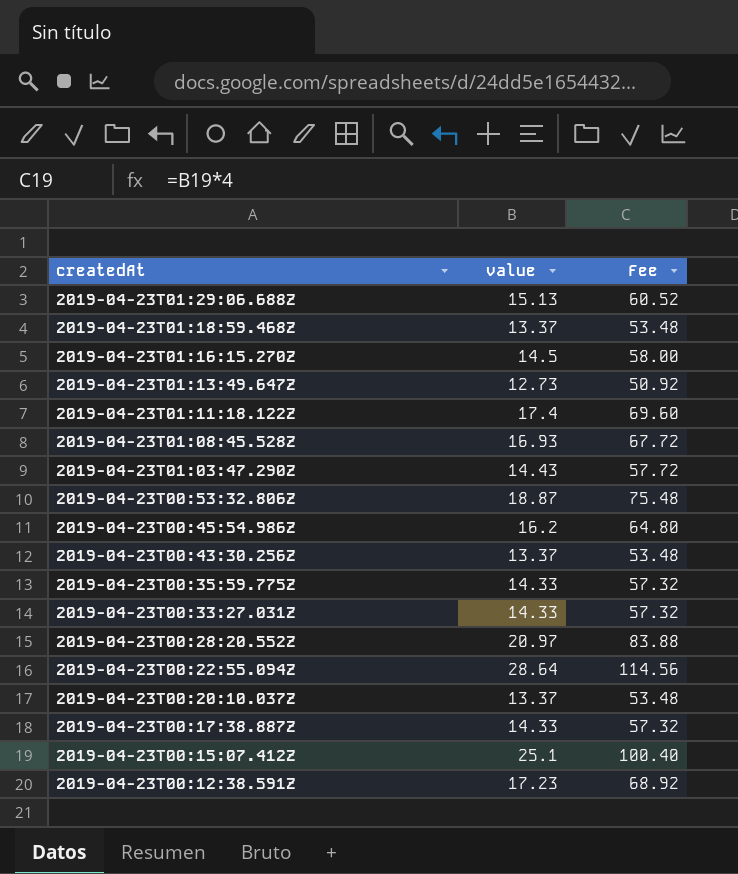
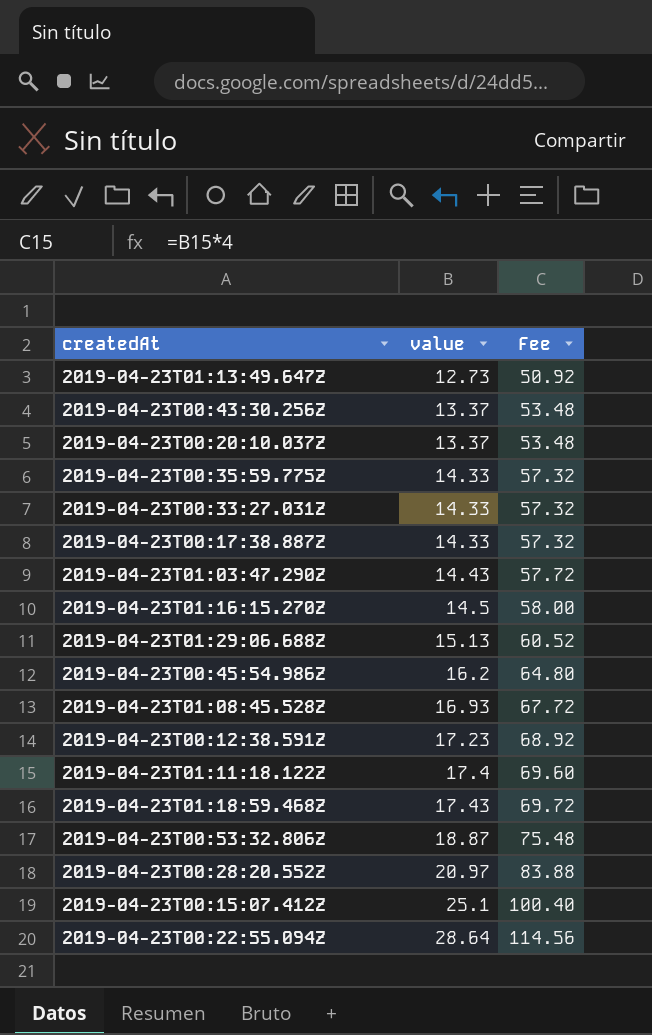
row order: createdAt descending -> value ascending
2019-04-23T01:18:59.468Z | value: 13.37 -> 17.43
2019-04-23T01:18:59.468Z | Fee: 53.48 -> 69.72

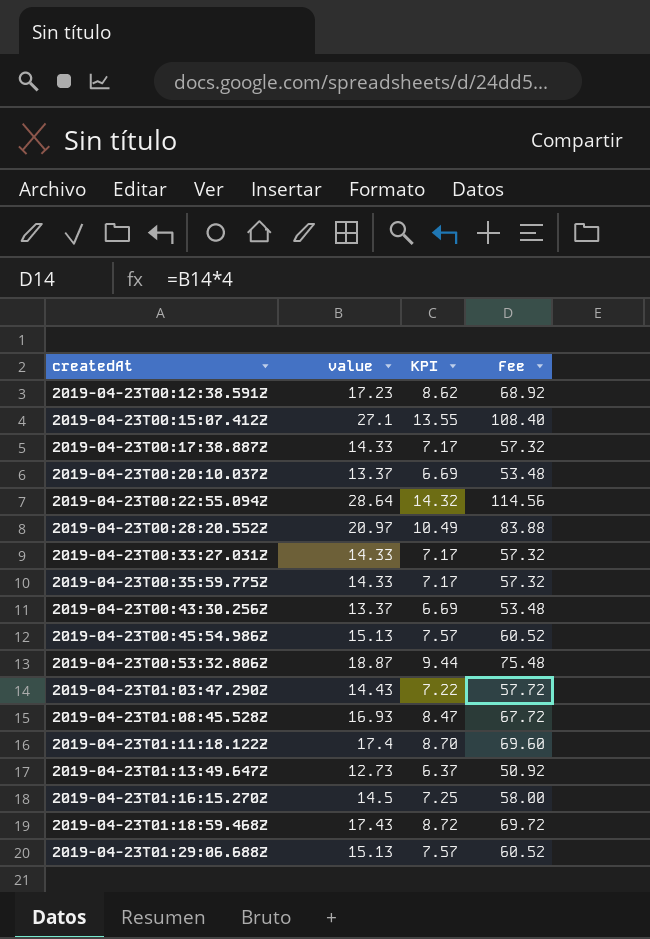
row order: value ascending -> createdAt ascending
column KPI | formula: none -> [value] * 0.5
2019-04-23T00:15:07.412Z | value: 25.1 -> 27.1
2019-04-23T00:15:07.412Z | Fee: 100.40 -> 108.40
2019-04-23T00:45:54.986Z | value: 16.2 -> 15.13
2019-04-23T00:45:54.986Z | Fee: 64.80 -> 60.52

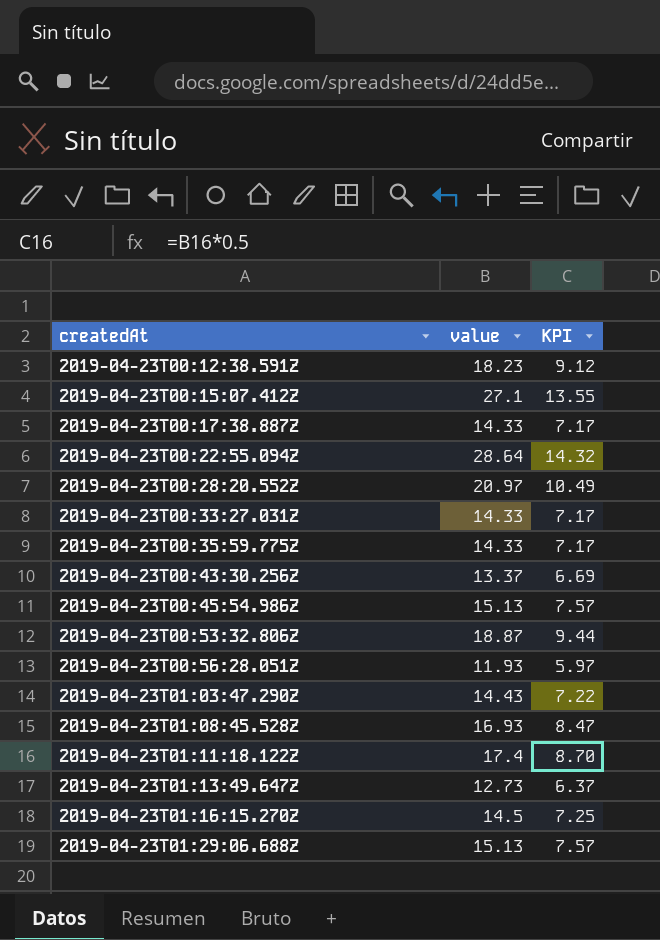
column Fee | formula: [value] * 4 -> none
row 2019-04-23T00:20:10.037Z: 13.37 | 6.69 | 53.48 -> none
row 2019-04-23T01:18:59.468Z: 17.43 | 8.72 | 69.72 -> none
2019-04-23T00:12:38.591Z | value: 17.23 -> 18.23
2019-04-23T00:12:38.591Z | KPI: 8.62 -> 9.12
row 2019-04-23T00:56:28.051Z: none -> 11.93 | 5.97

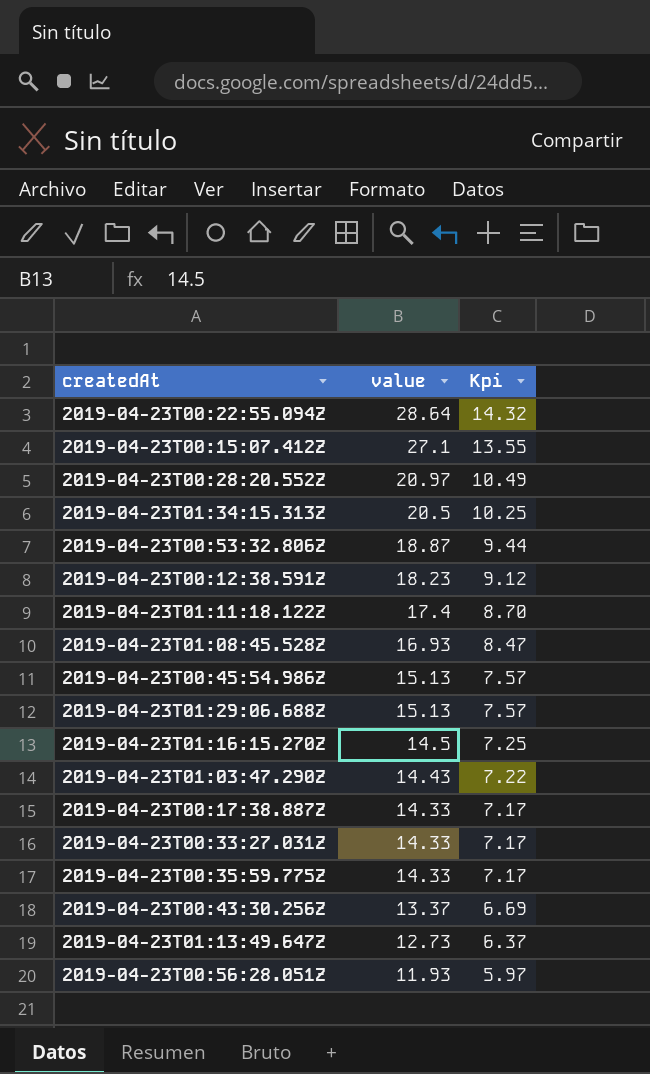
row order: createdAt ascending -> value descending
column name: KPI -> Kpi
row 2019-04-23T01:34:15.313Z: none -> 20.5 | 10.25

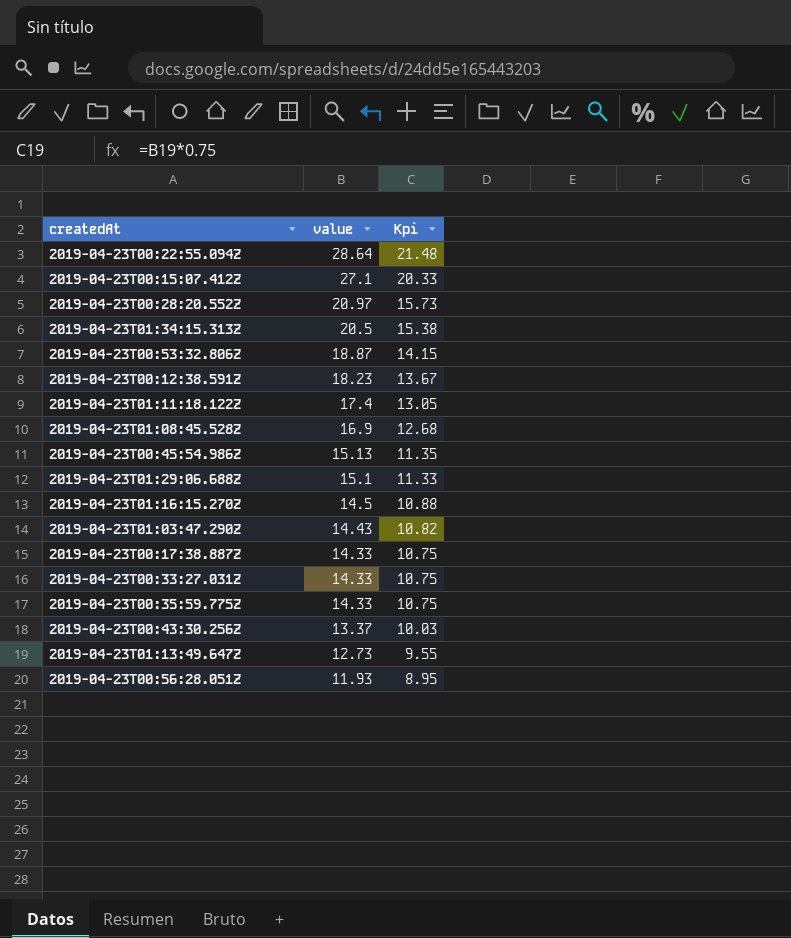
column Kpi | formula: [value] * 0.5 -> [value] * 0.75
2019-04-23T01:08:45.528Z | value: 16.93 -> 16.9
2019-04-23T01:29:06.688Z | value: 15.13 -> 15.1

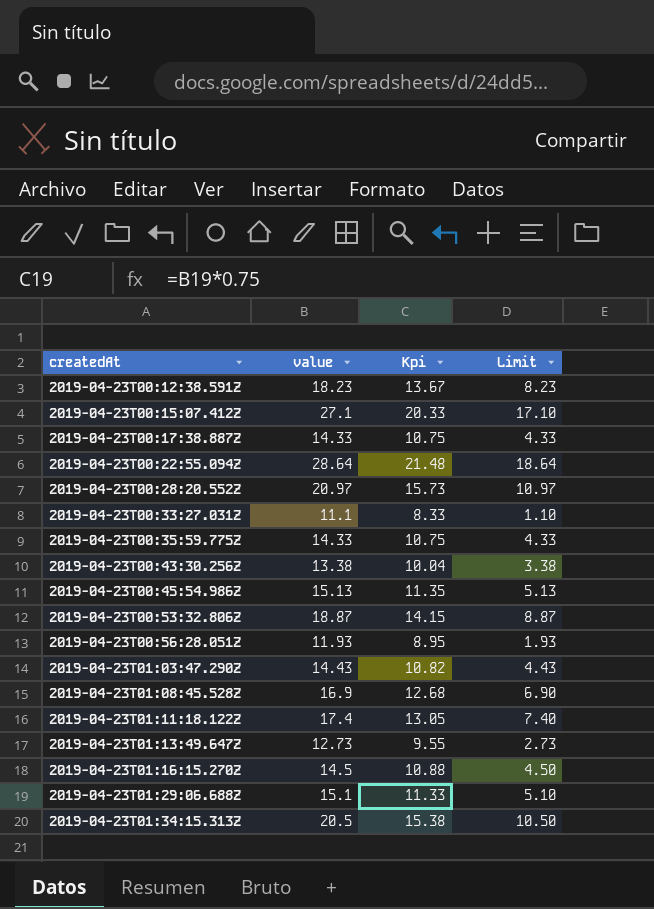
row order: value descending -> createdAt ascending
column Limit | formula: none -> [value] - 10
2019-04-23T00:33:27.031Z | value: 14.33 -> 11.1
2019-04-23T00:33:27.031Z | Kpi: 10.75 -> 8.33
2019-04-23T00:43:30.256Z | value: 13.37 -> 13.38
2019-04-23T00:43:30.256Z | Kpi: 10.03 -> 10.04

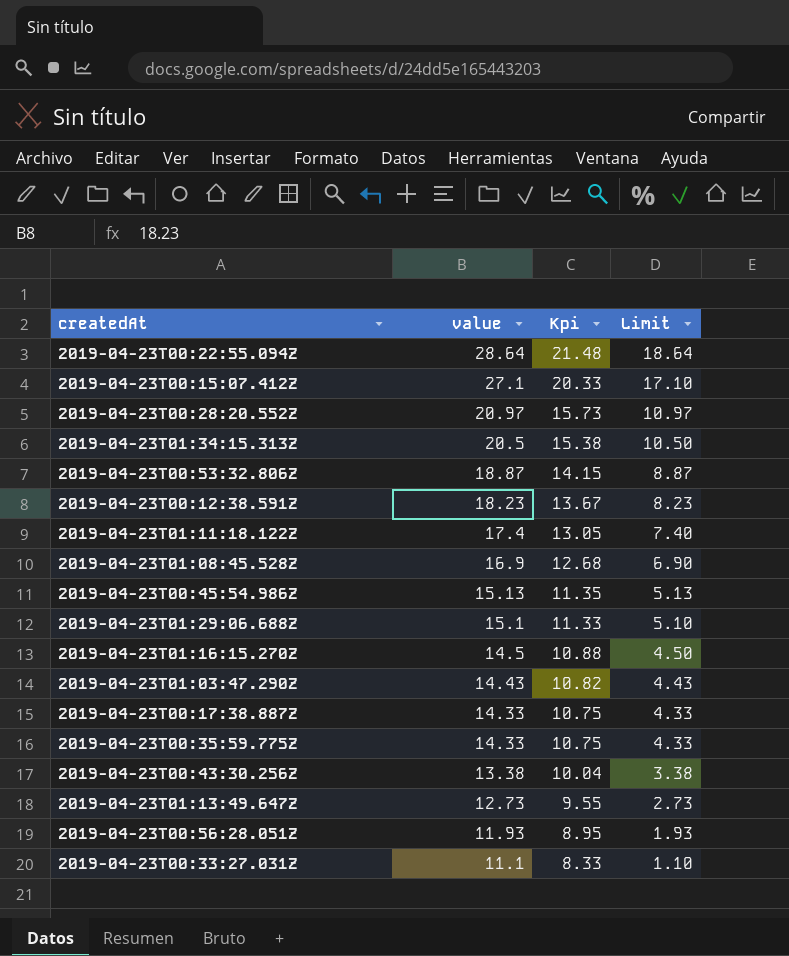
row order: createdAt ascending -> value descending

